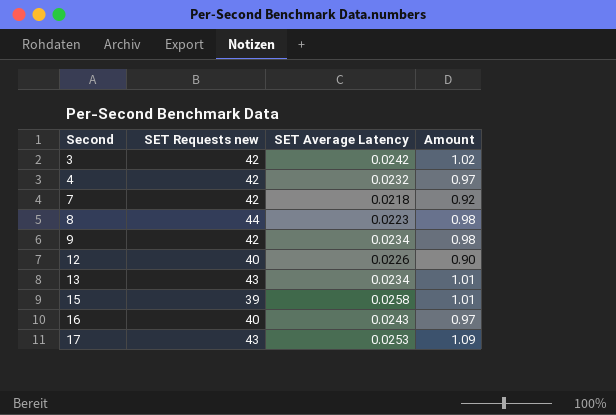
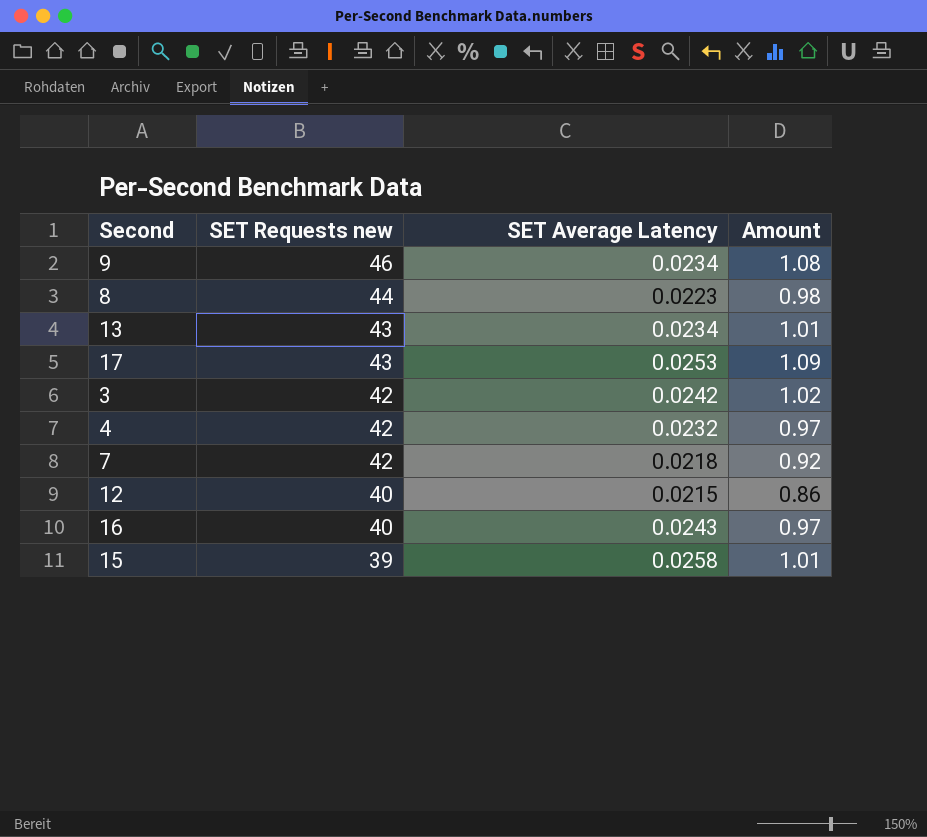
row order: Second ascending -> SET Requests new descending
9 | SET Requests new: 42 -> 46
9 | Amount: 0.98 -> 1.08
12 | SET Average Latency: 0.0226 -> 0.0215
12 | Amount: 0.90 -> 0.86

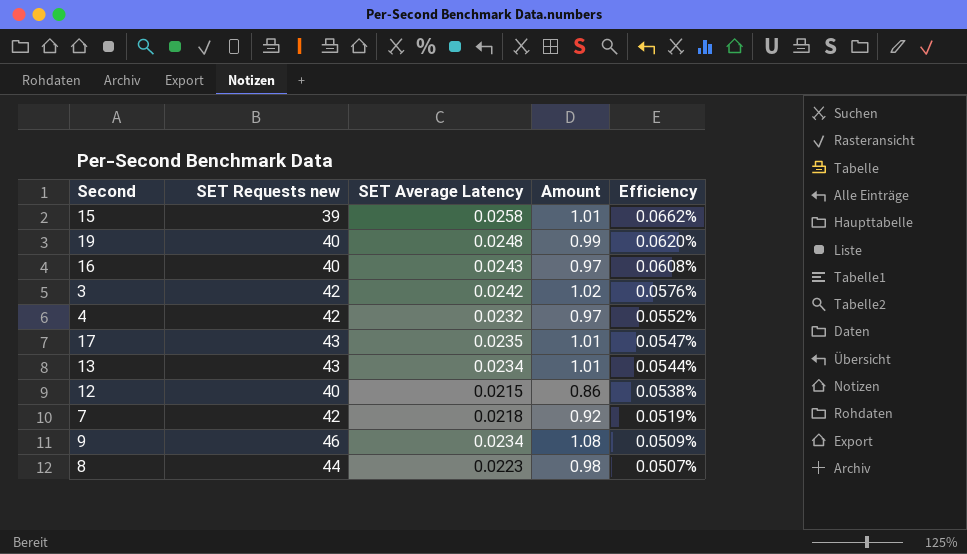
row order: SET Requests new descending -> Efficiency descending
column Efficiency | formula: none -> [SET Average Latency] / [SET Requests new]
row 19: none -> 40 | 0.0248 | 0.99 | 0.0620%
17 | SET Average Latency: 0.0253 -> 0.0235
17 | Amount: 1.09 -> 1.01

